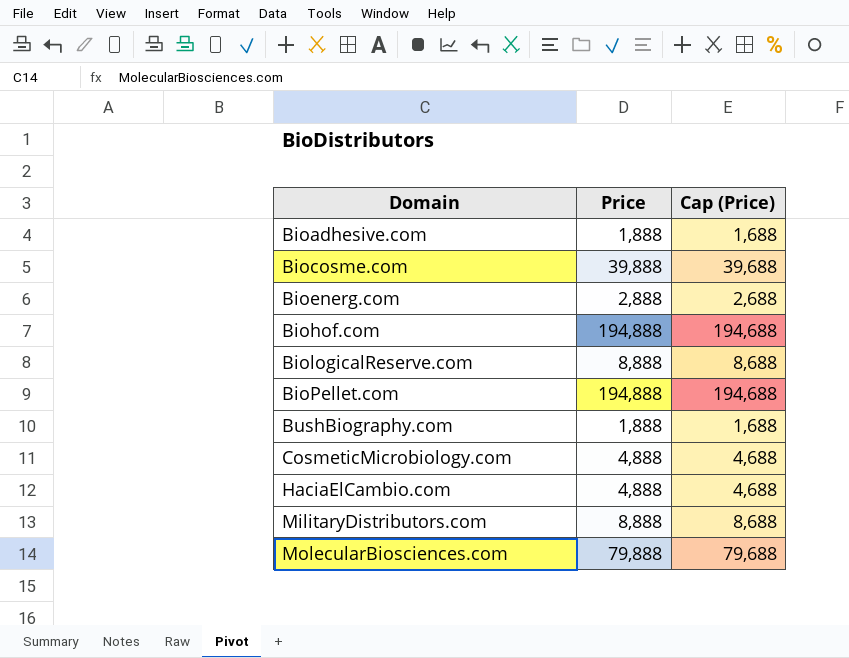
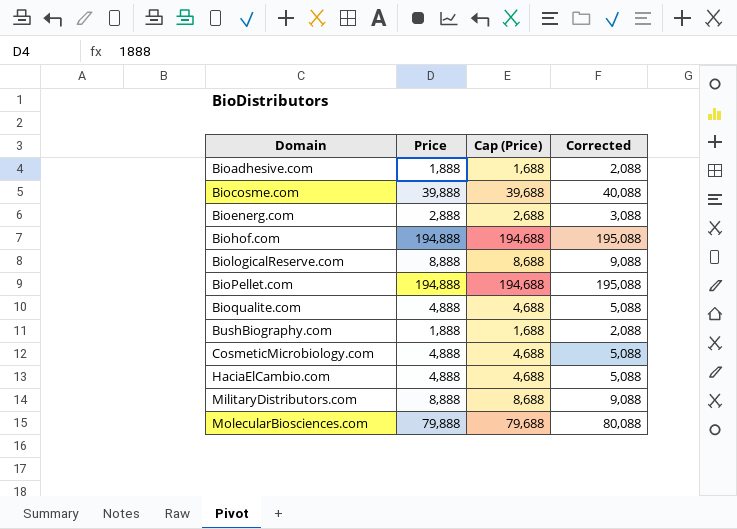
column Corrected | formula: none -> [Price] + 200
row Bioqualite.com: none -> 4,888 | 4,688 | 5,088

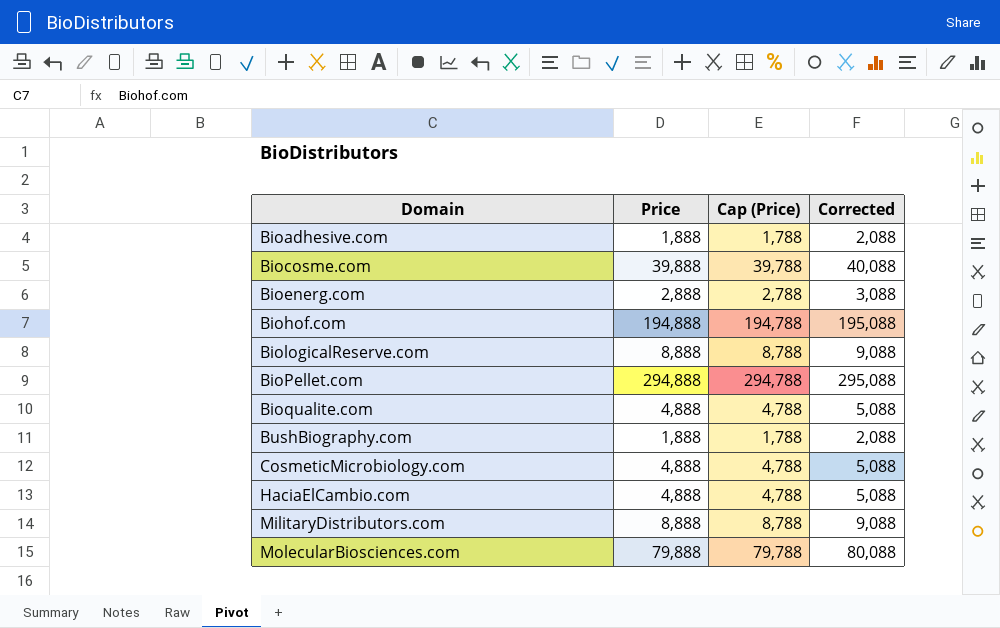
column Cap (Price) | formula: [Price] - 200 -> [Price] - 100
BioPellet.com | Price: 194,888 -> 294,888
BioPellet.com | Corrected: 195,088 -> 295,088

